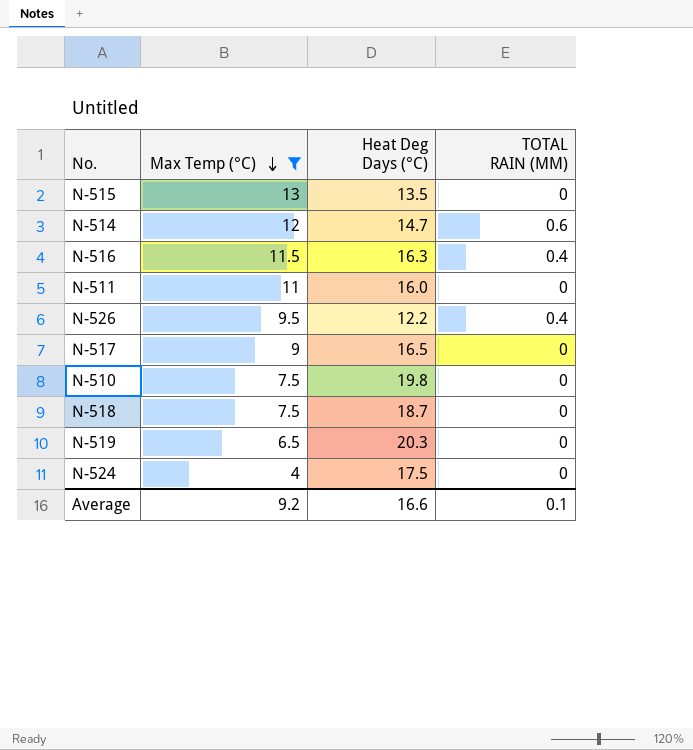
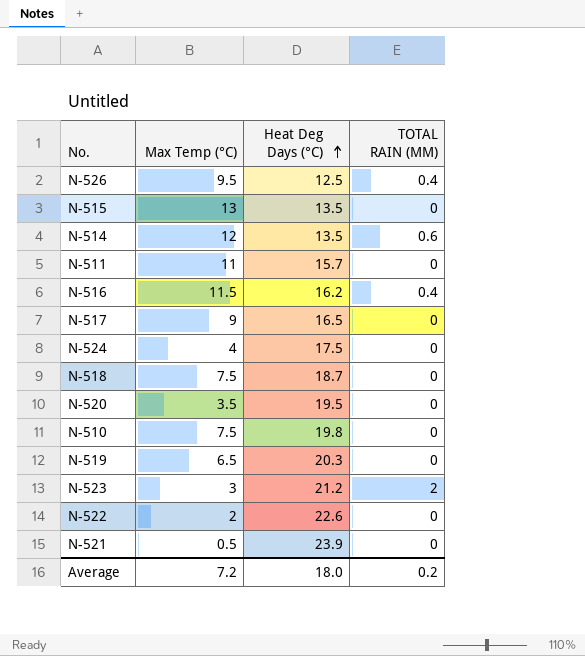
filter: Max Temp (°C) >= 4 -> none
row order: Max Temp (°C) descending -> Heat Deg Days (°C) ascending
N-526 | Heat Deg Days (°C): 12.2 -> 12.5
N-514 | Heat Deg Days (°C): 14.7 -> 13.5
N-511 | Heat Deg Days (°C): 16.0 -> 15.7
N-516 | Heat Deg Days (°C): 16.3 -> 16.2
Average | Max Temp (°C): 9.2 -> 7.2
Average | Heat Deg Days (°C): 16.6 -> 18.0
Average | TOTAL RAIN (MM): 0.1 -> 0.2

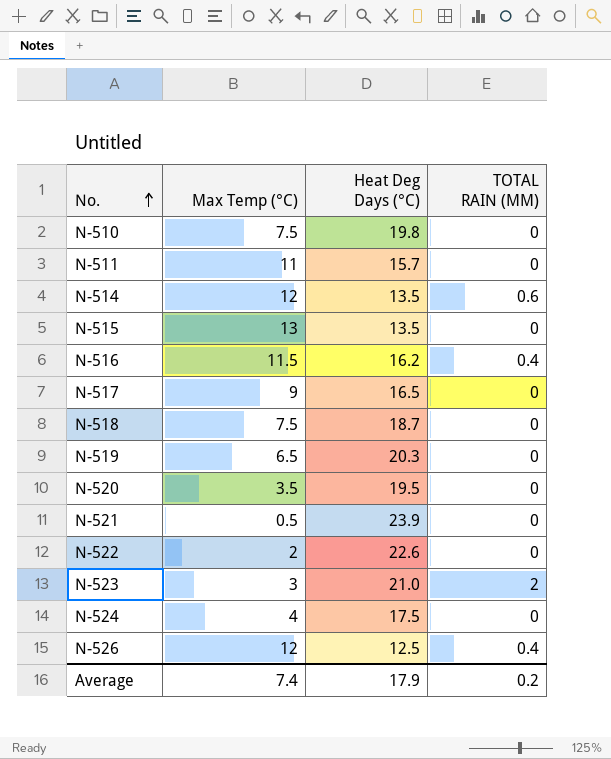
row order: Heat Deg Days (°C) ascending -> No. ascending
N-523 | Heat Deg Days (°C): 21.2 -> 21.0
N-526 | Max Temp (°C): 9.5 -> 12
Average | Max Temp (°C): 7.2 -> 7.4
Average | Heat Deg Days (°C): 18.0 -> 17.9

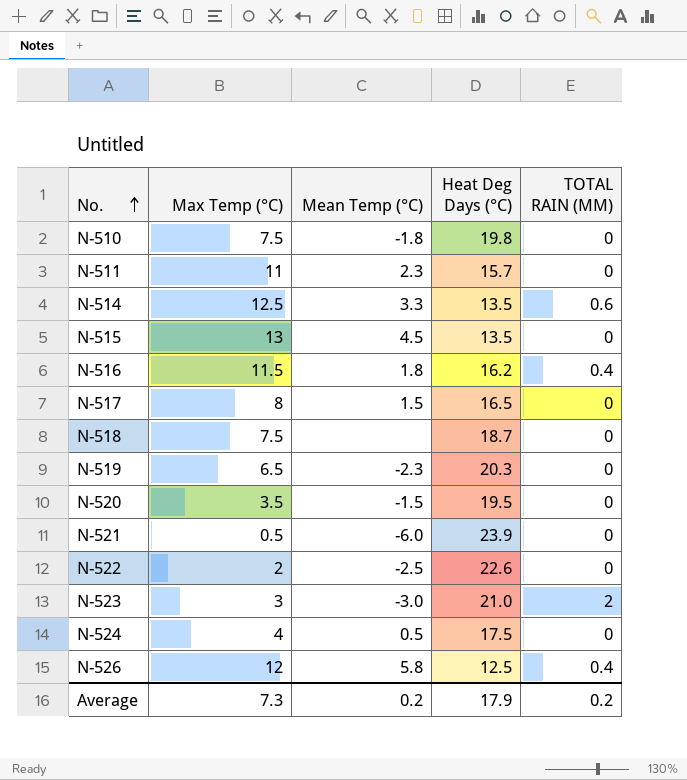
column Mean Temp (°C) | position: none -> 3
N-514 | Max Temp (°C): 12 -> 12.5
N-517 | Max Temp (°C): 9 -> 8
Average | Max Temp (°C): 7.4 -> 7.3

